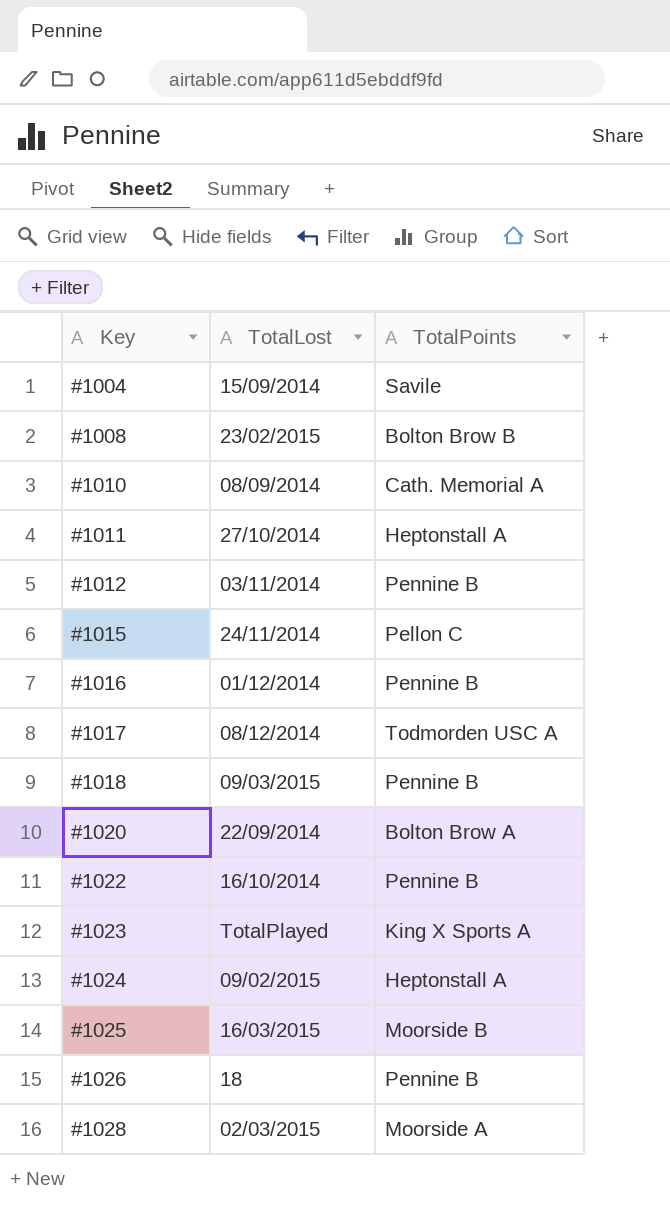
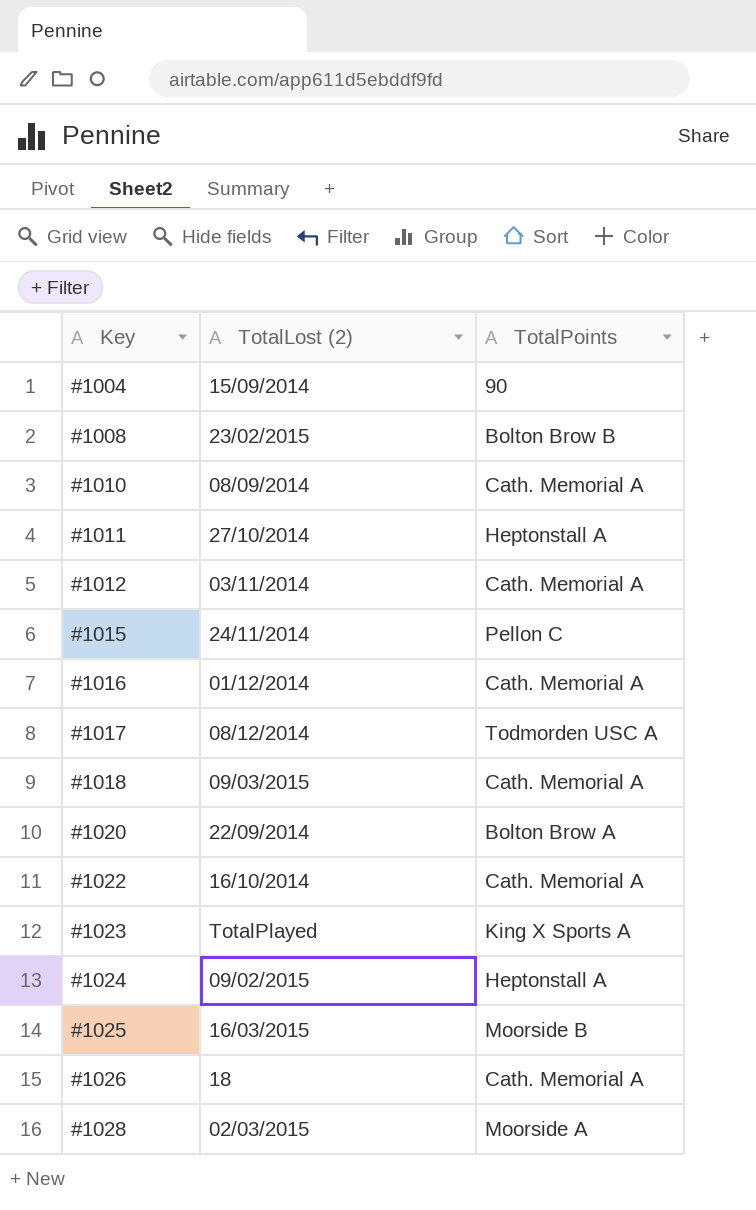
column name: TotalLost -> TotalLost (2)
#1004 | TotalPoints: Savile -> 90
#1012 | TotalPoints: Pennine B -> Cath. Memorial A
#1016 | TotalPoints: Pennine B -> Cath. Memorial A
#1018 | TotalPoints: Pennine B -> Cath. Memorial A
#1022 | TotalPoints: Pennine B -> Cath. Memorial A
#1026 | TotalPoints: Pennine B -> Cath. Memorial A

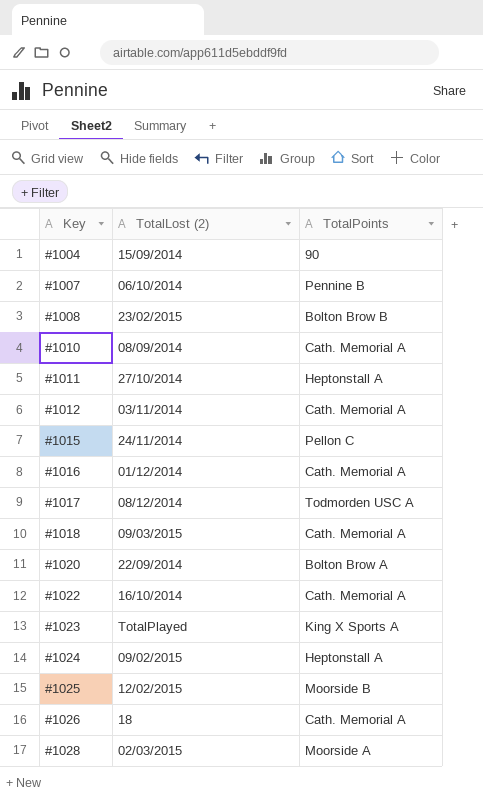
row #1007: none -> 06/10/2014 | Pennine B
#1025 | TotalLost (2): 16/03/2015 -> 12/02/2015

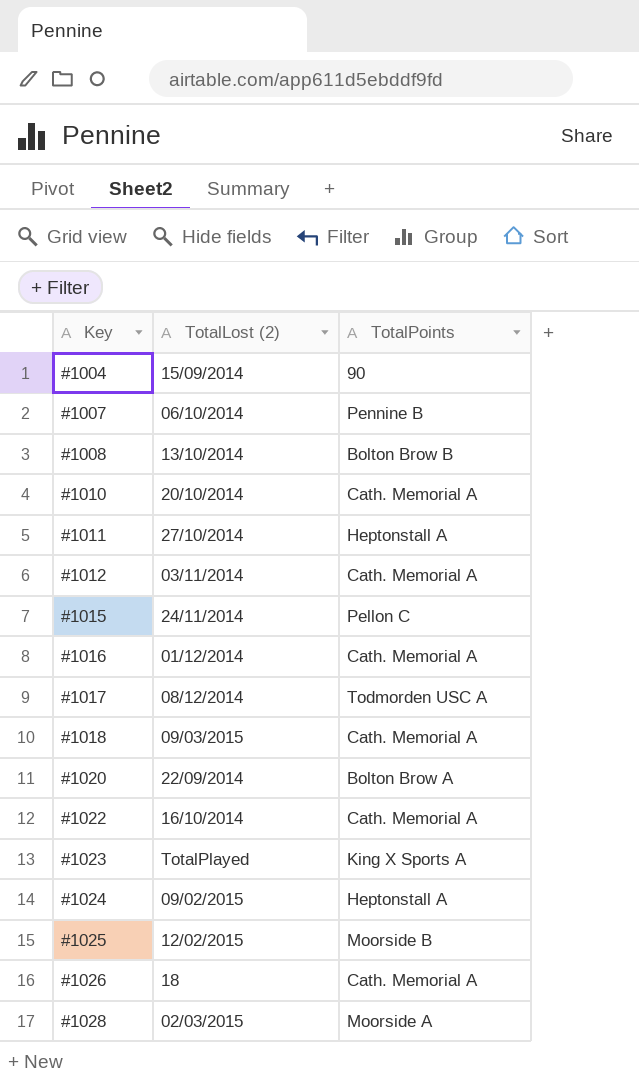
#1008 | TotalLost (2): 23/02/2015 -> 13/10/2014
#1010 | TotalLost (2): 08/09/2014 -> 20/10/2014

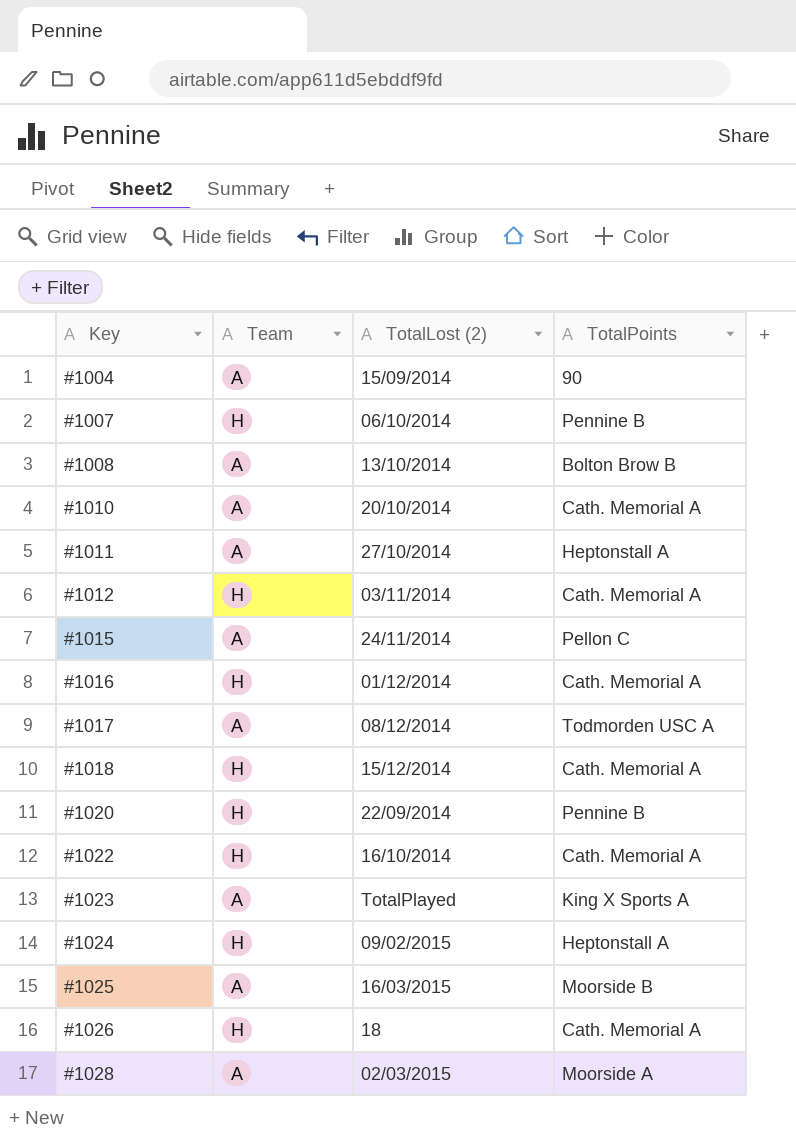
column Team | position: none -> 2
#1018 | TotalLost (2): 09/03/2015 -> 15/12/2014
#1020 | TotalPoints: Bolton Brow A -> Pennine B
#1025 | TotalLost (2): 12/02/2015 -> 16/03/2015

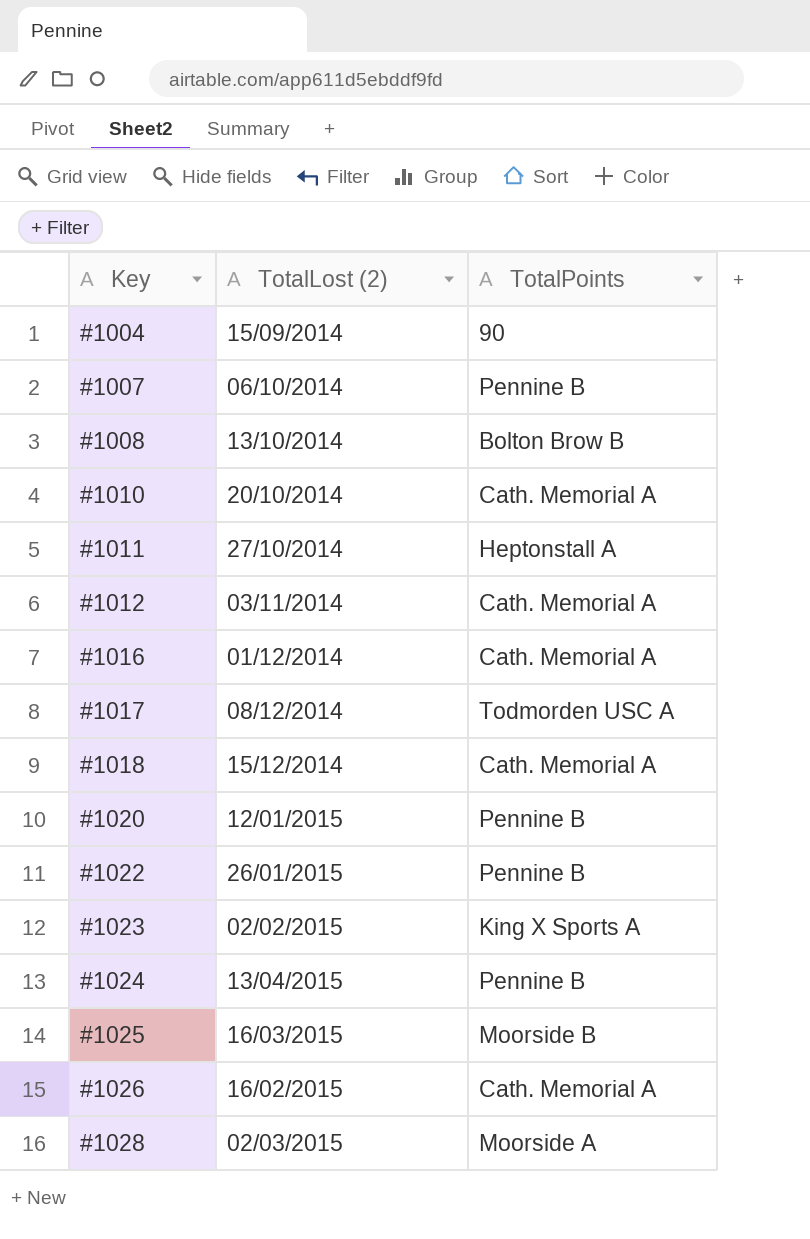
column Team | position: 2 -> none
row #1015: A | 24/11/2014 | Pellon C -> none
#1020 | TotalLost (2): 22/09/2014 -> 12/01/2015
#1022 | TotalLost (2): 16/10/2014 -> 26/01/2015
#1022 | TotalPoints: Cath. Memorial A -> Pennine B
#1023 | TotalLost (2): TotalPlayed -> 02/02/2015
#1024 | TotalLost (2): 09/02/2015 -> 13/04/2015
#1024 | TotalPoints: Heptonstall A -> Pennine B
#1026 | TotalLost (2): 18 -> 16/02/2015

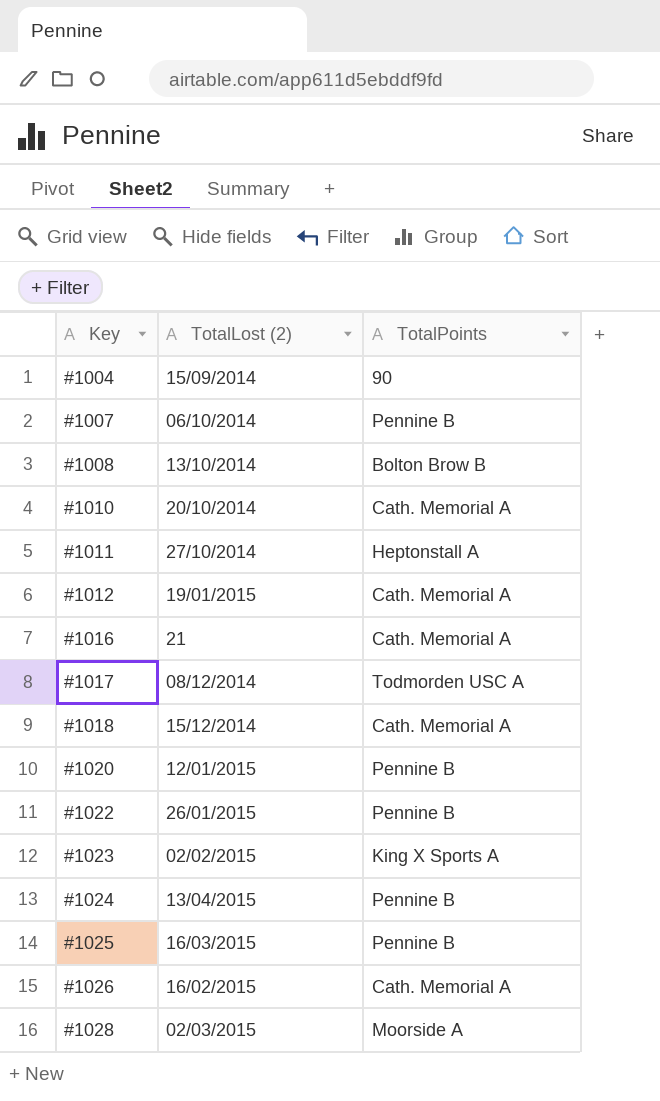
#1012 | TotalLost (2): 03/11/2014 -> 19/01/2015
#1016 | TotalLost (2): 01/12/2014 -> 21
#1025 | TotalPoints: Moorside B -> Pennine B

